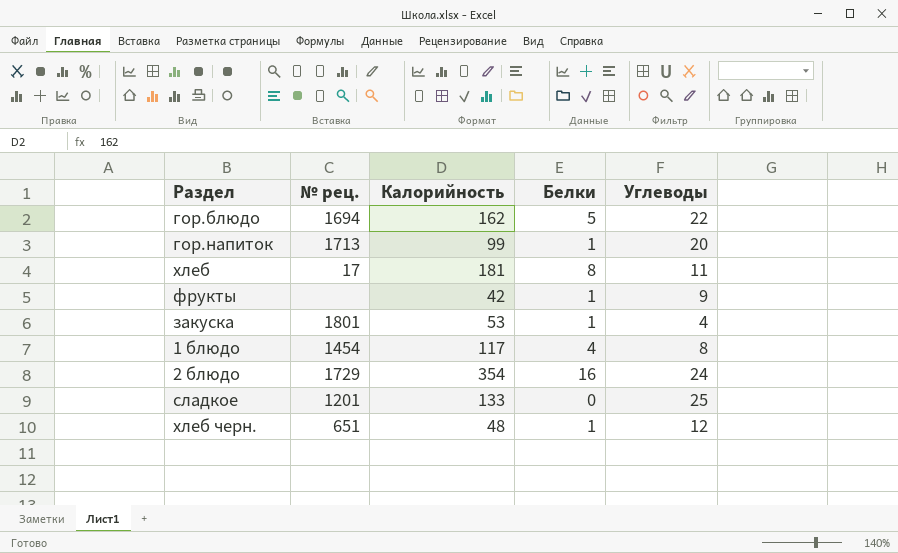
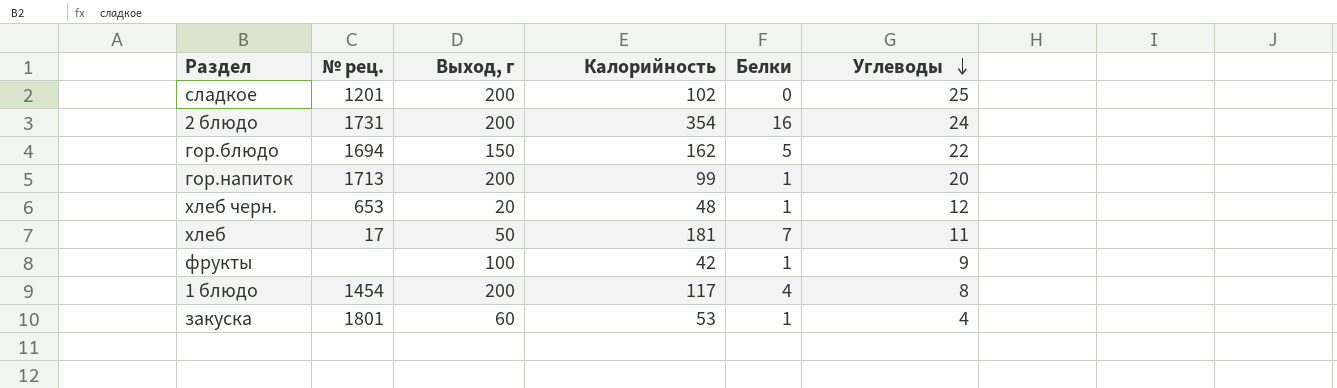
row order: none -> Углеводы descending
column Выход, г | position: none -> 3
сладкое | Калорийность: 133 -> 102
2 блюдо | № рец.: 1729 -> 1731
хлеб черн. | № рец.: 651 -> 653
хлеб | Белки: 8 -> 7

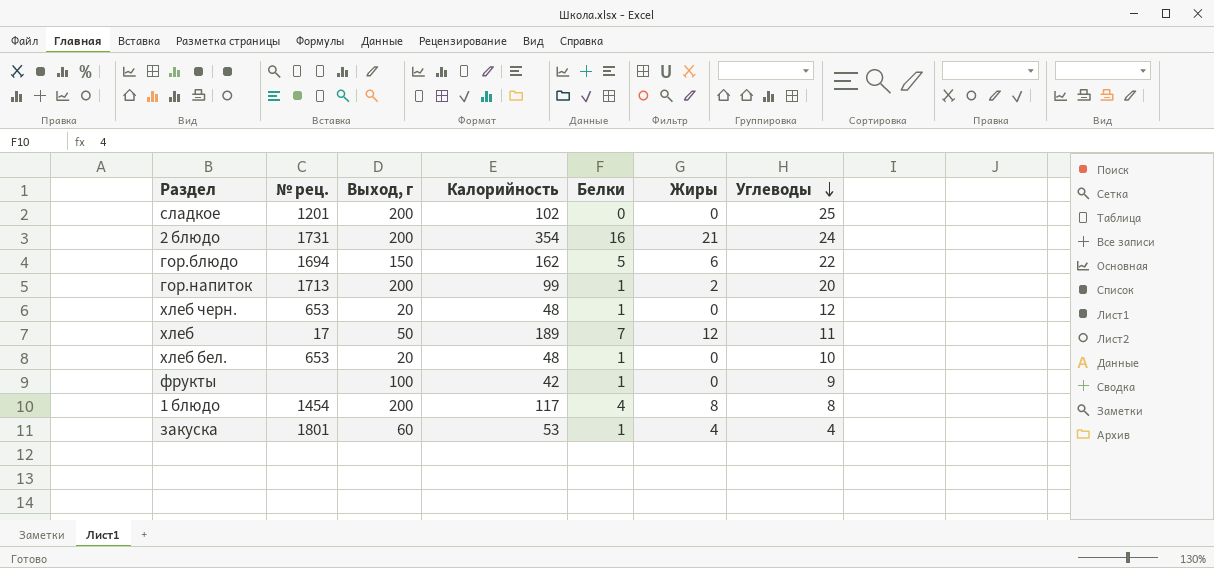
column Жиры | position: none -> 6
хлеб | Калорийность: 181 -> 189
row хлеб бел.: none -> 653 | 20 | 48 | 1 | 0 | 10

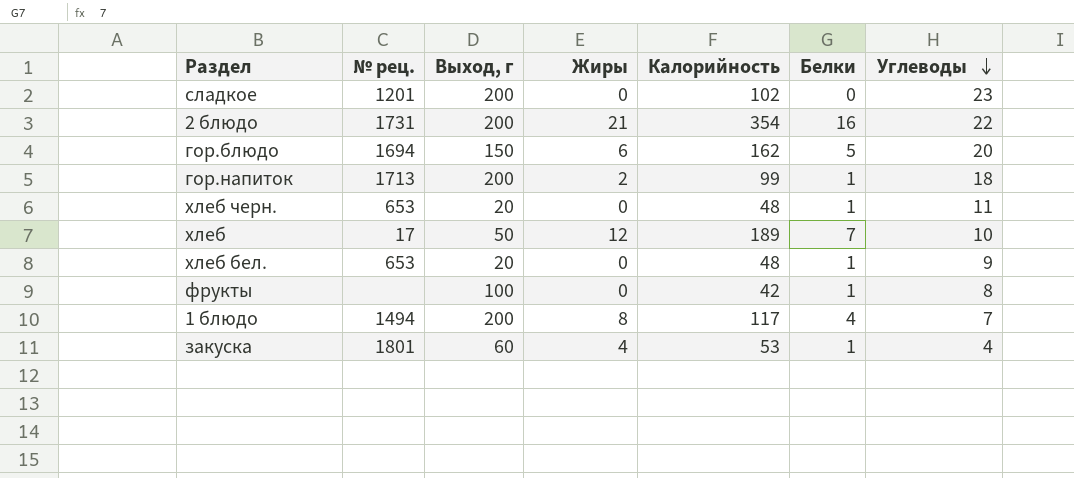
column Жиры | position: 6 -> 4
сладкое | Углеводы: 25 -> 23
2 блюдо | Углеводы: 24 -> 22
гор.блюдо | Углеводы: 22 -> 20
гор.напиток | Углеводы: 20 -> 18
хлеб черн. | Углеводы: 12 -> 11
хлеб | Углеводы: 11 -> 10
хлеб бел. | Углеводы: 10 -> 9
фрукты | Углеводы: 9 -> 8
1 блюдо | № рец.: 1454 -> 1494
1 блюдо | Углеводы: 8 -> 7

